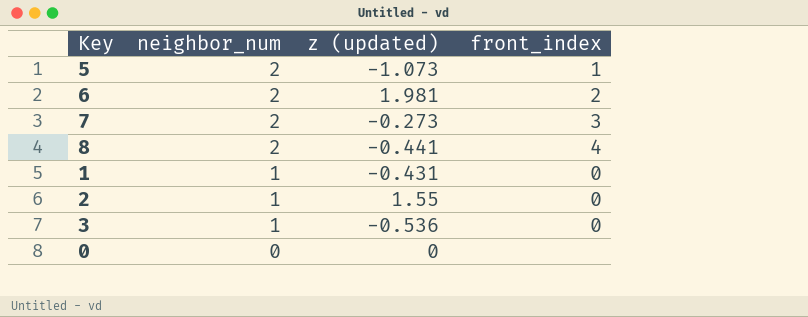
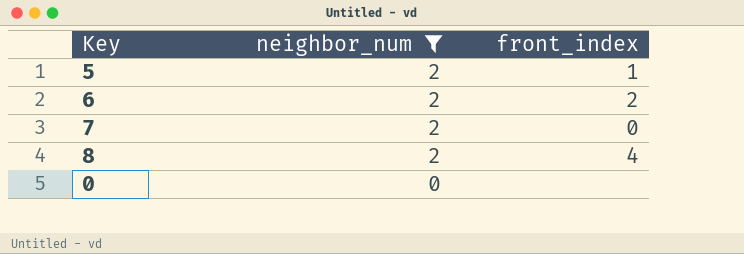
filter: none -> neighbor_num != 1
column z (updated) | position: 3 -> none
7 | front_index: 3 -> 0

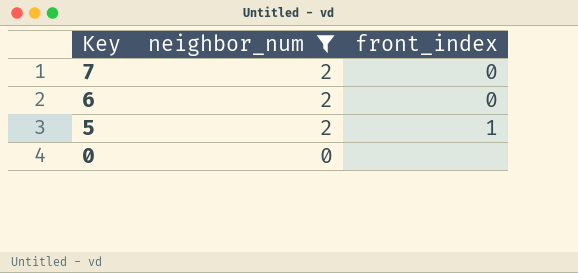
row order: neighbor_num descending -> Key descending
row 8: 2 | 4 -> none
6 | front_index: 2 -> 0

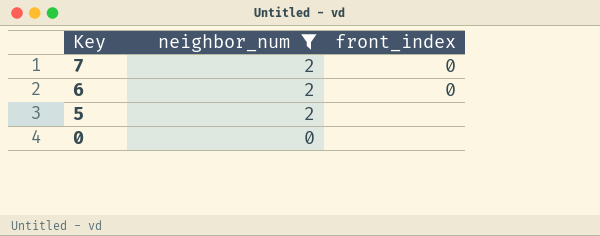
5 | front_index: 1 -> none

